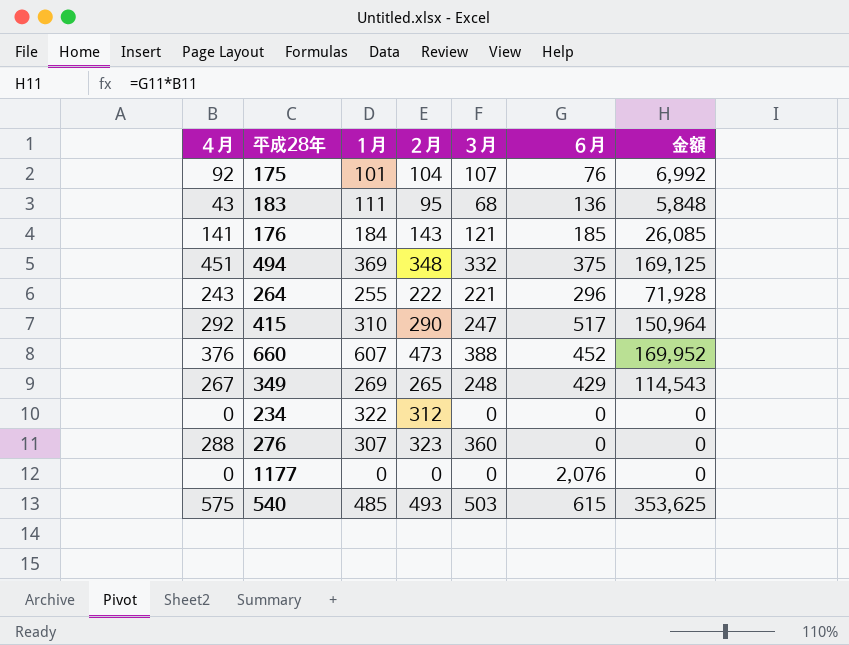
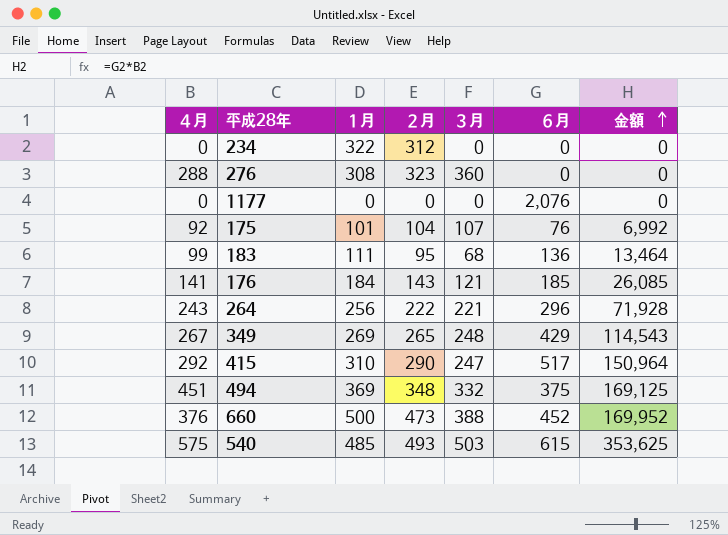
row order: none -> 金額 ascending
276 | １月: 307 -> 308
183 | ４月: 43 -> 99
183 | 金額: 5,848 -> 13,464
264 | １月: 255 -> 256
660 | １月: 607 -> 500

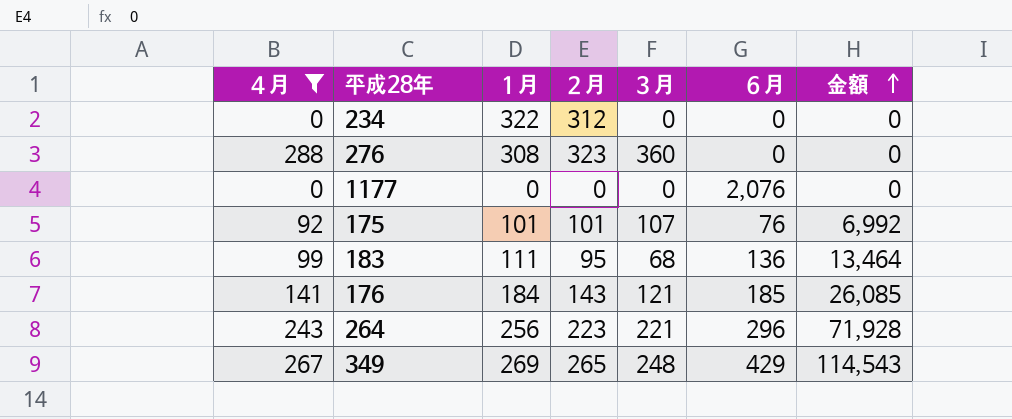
filter: none -> ４月 <= 288
175 | ２月: 104 -> 101
264 | ２月: 222 -> 223

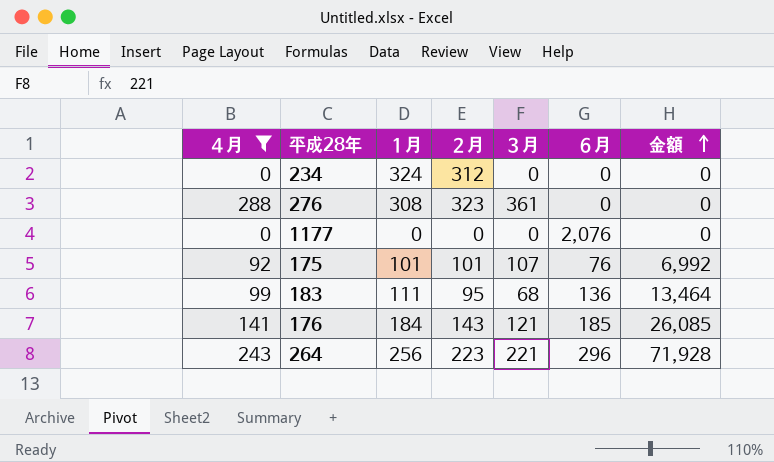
row 349: 267 | 269 | 265 | 248 | 429 | 114,543 -> none
234 | １月: 322 -> 324
276 | ３月: 360 -> 361

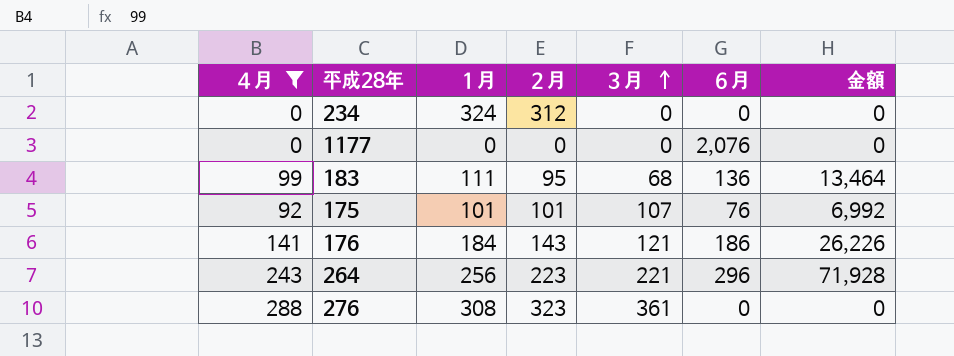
row order: 金額 ascending -> ３月 ascending
176 | ６月: 185 -> 186
176 | 金額: 26,085 -> 26,226

